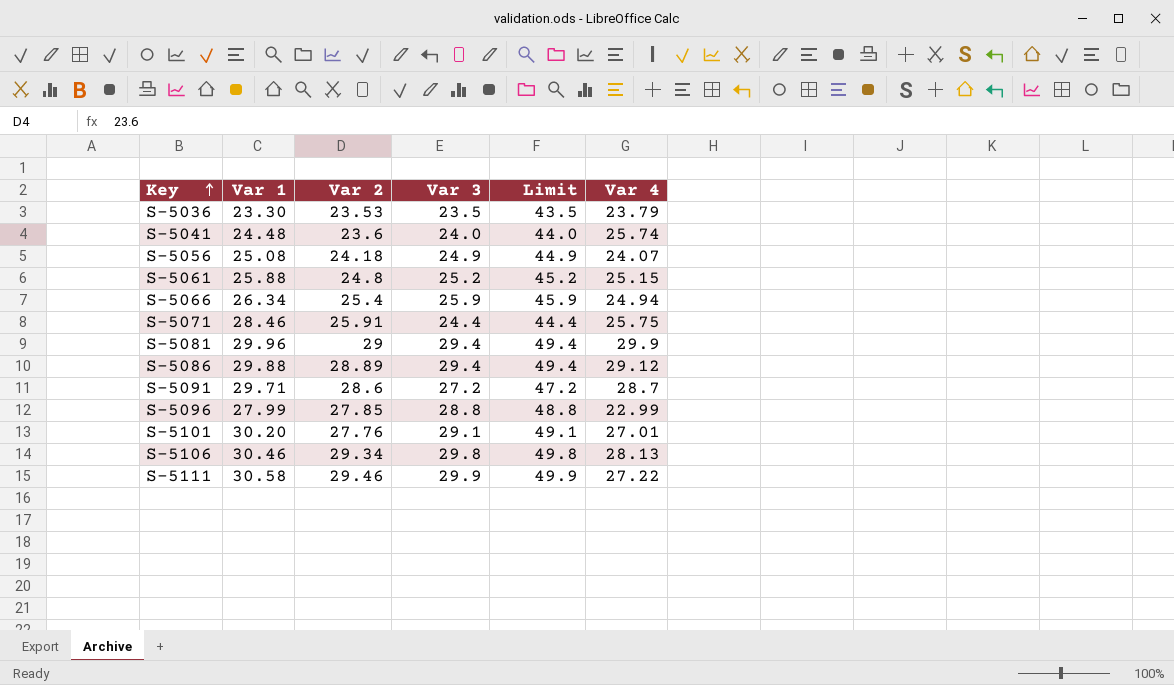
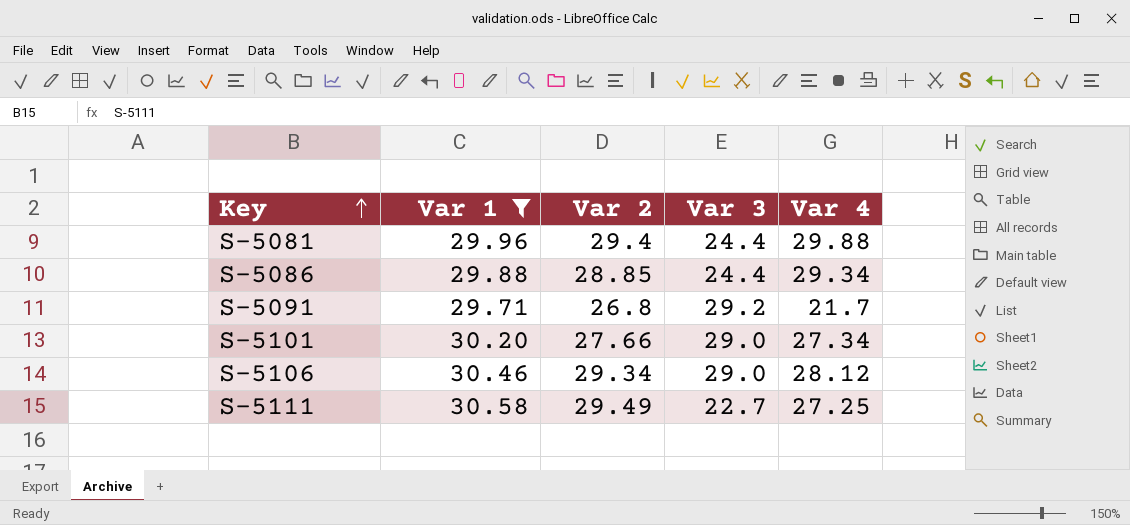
filter: none -> Var 1 >= 29.71
column Limit | formula: [Var 3] + 20 -> none
S-5081 | Var 2: 29 -> 29.4
S-5081 | Var 3: 29.4 -> 24.4
S-5081 | Var 4: 29.9 -> 29.88
S-5086 | Var 2: 28.89 -> 28.85
S-5086 | Var 3: 29.4 -> 24.4
S-5086 | Var 4: 29.12 -> 29.34
S-5091 | Var 2: 28.6 -> 26.8
S-5091 | Var 3: 27.2 -> 29.2
S-5091 | Var 4: 28.7 -> 21.7
S-5101 | Var 2: 27.76 -> 27.66
S-5101 | Var 3: 29.1 -> 29.0
S-5101 | Var 4: 27.01 -> 27.34
S-5106 | Var 3: 29.8 -> 29.0
S-5106 | Var 4: 28.13 -> 28.12
S-5111 | Var 2: 29.46 -> 29.49
S-5111 | Var 3: 29.9 -> 22.7
S-5111 | Var 4: 27.22 -> 27.25

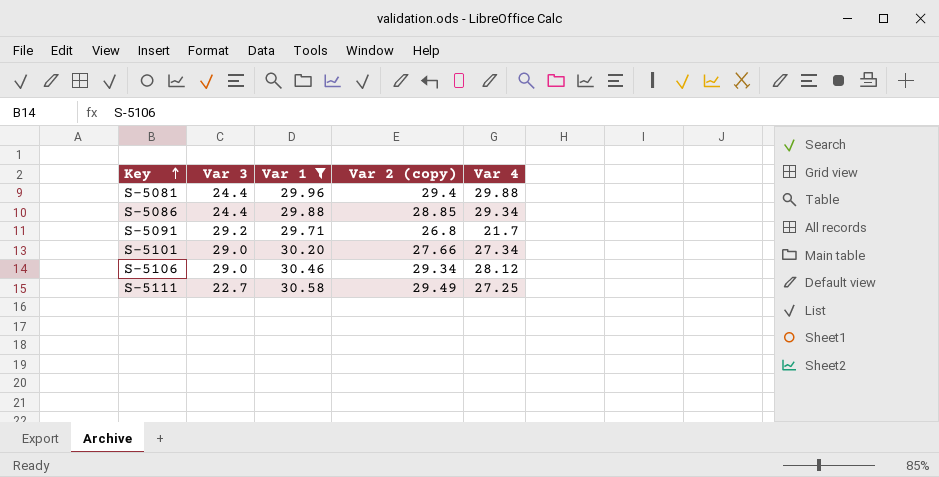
column Var 3 | position: 4 -> 2
column name: Var 2 -> Var 2 (copy)

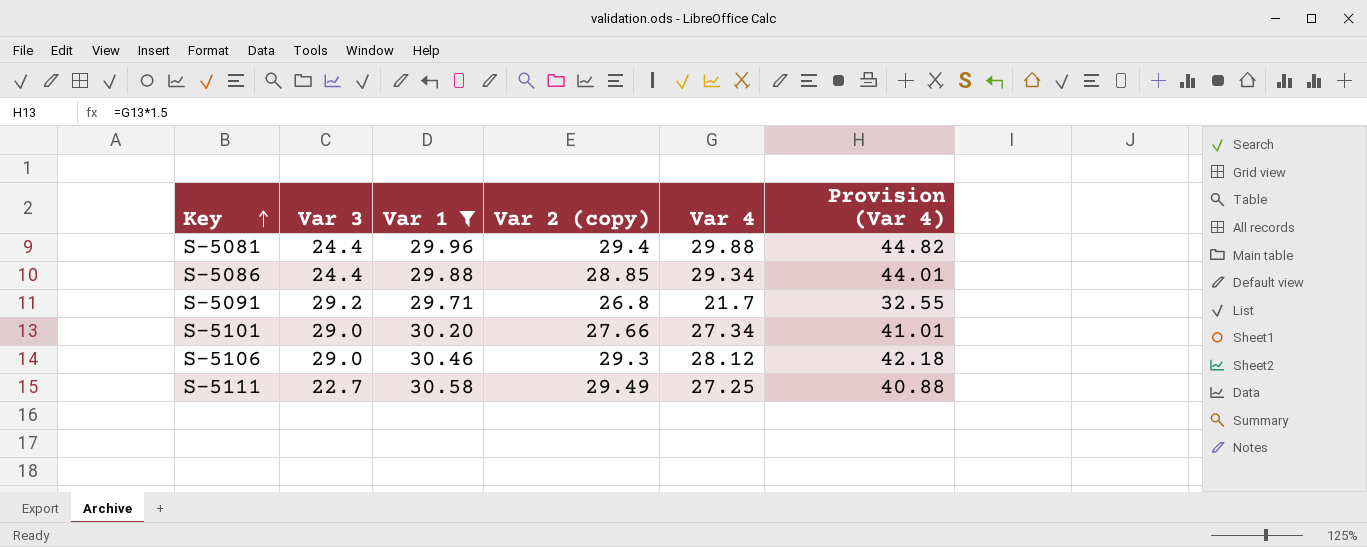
column Provision (Var 4) | formula: none -> [Var 4] * 1.5
S-5106 | Var 2 (copy): 29.34 -> 29.3

